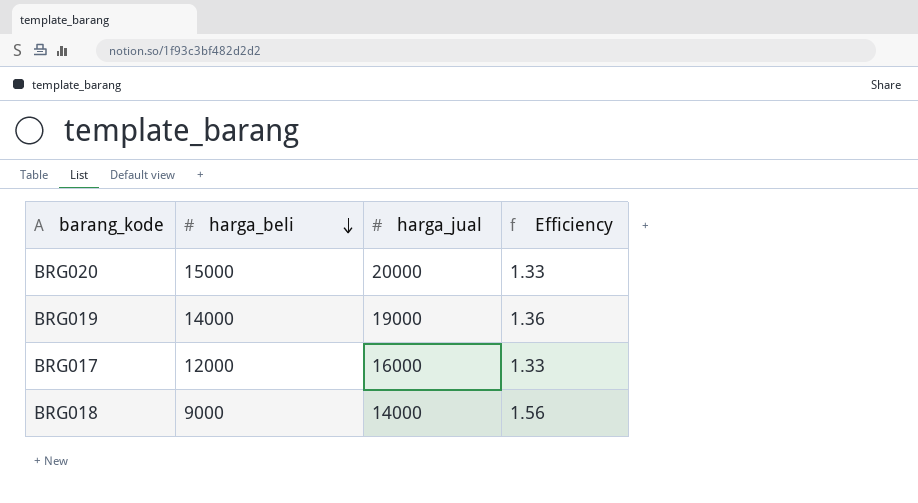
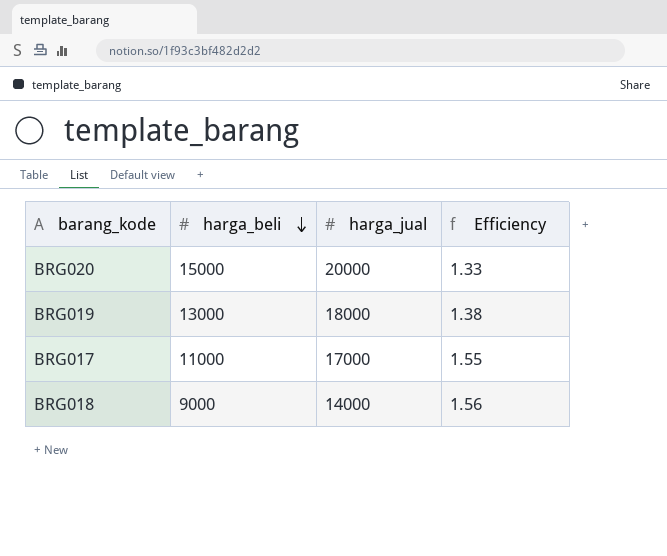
BRG019 | harga_beli: 14000 -> 13000
BRG019 | harga_jual: 19000 -> 18000
BRG019 | Efficiency: 1.36 -> 1.38
BRG017 | harga_beli: 12000 -> 11000
BRG017 | harga_jual: 16000 -> 17000
BRG017 | Efficiency: 1.33 -> 1.55

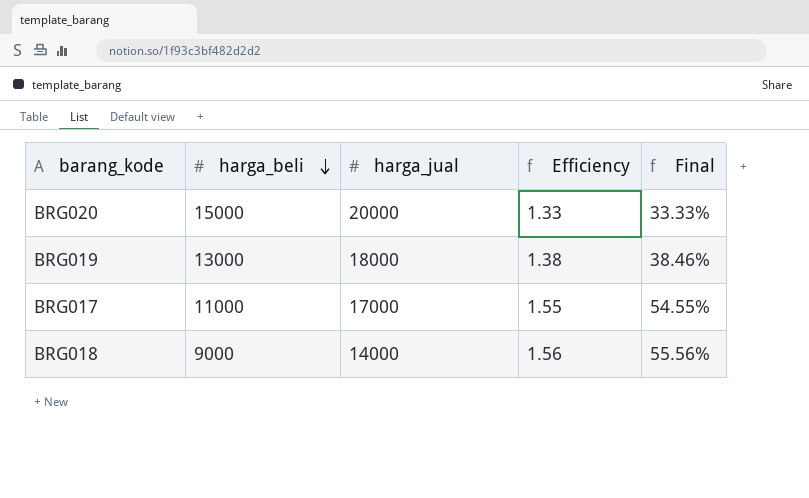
column Final | formula: none -> ([harga_jual] - [harga_beli]) / [harga_beli]

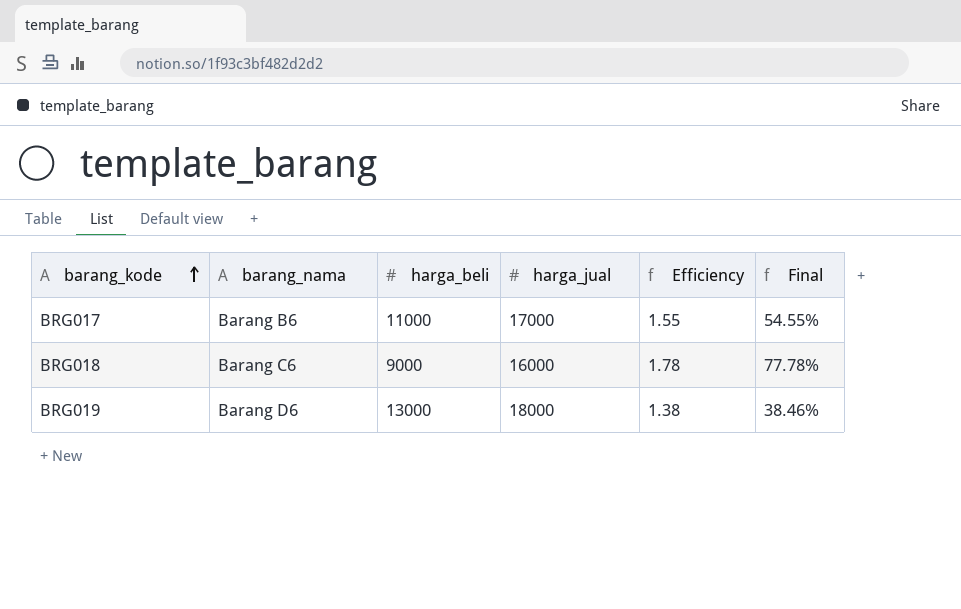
row order: harga_beli descending -> barang_kode ascending
column barang_nama | position: none -> 2
row BRG020: 15000 | 20000 | 1.33 | 33.33% -> none
BRG018 | harga_jual: 14000 -> 16000
BRG018 | Efficiency: 1.56 -> 1.78
BRG018 | Final: 55.56% -> 77.78%

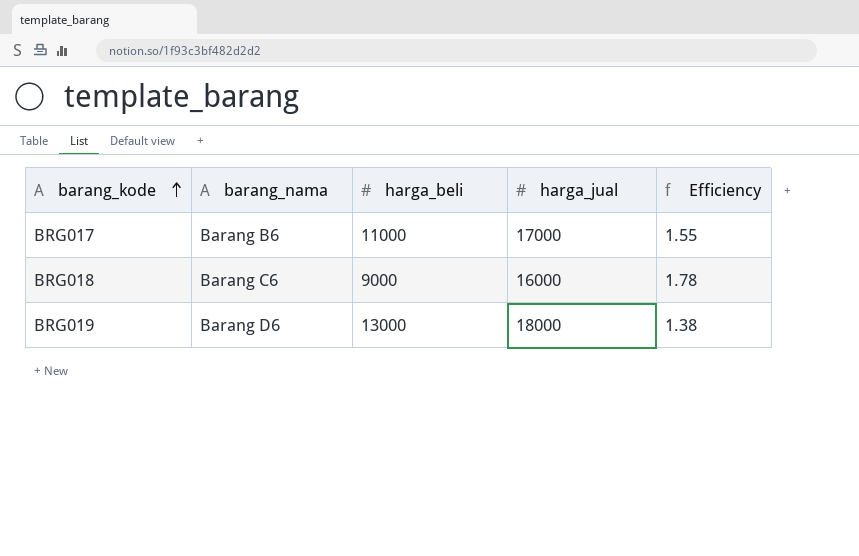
column Final | formula: ([harga_jual] - [harga_beli]) / [harga_beli] -> none

